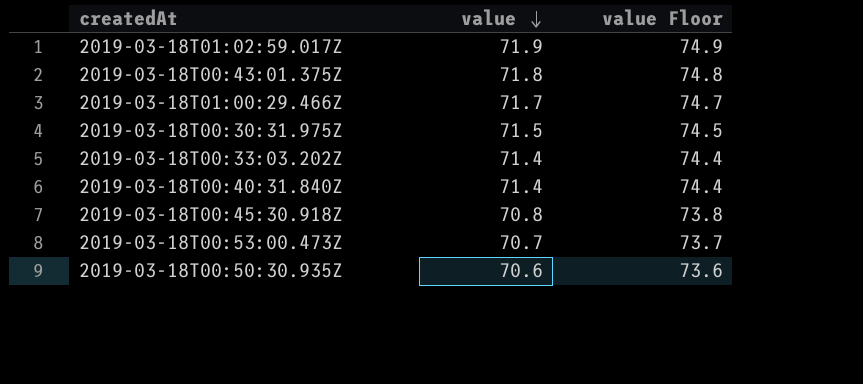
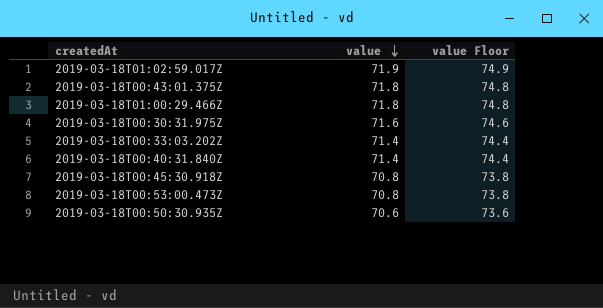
2019-03-18T01:00:29.466Z | value: 71.7 -> 71.8
2019-03-18T01:00:29.466Z | value Floor: 74.7 -> 74.8
2019-03-18T00:30:31.975Z | value: 71.5 -> 71.6
2019-03-18T00:30:31.975Z | value Floor: 74.5 -> 74.6
2019-03-18T00:53:00.473Z | value: 70.7 -> 70.8
2019-03-18T00:53:00.473Z | value Floor: 73.7 -> 73.8

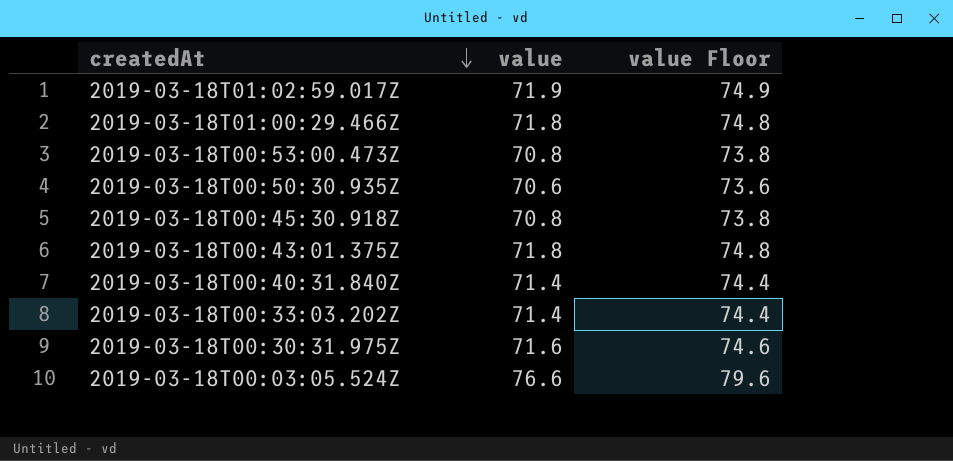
row order: value descending -> createdAt descending
row 2019-03-18T00:03:05.524Z: none -> 76.6 | 79.6

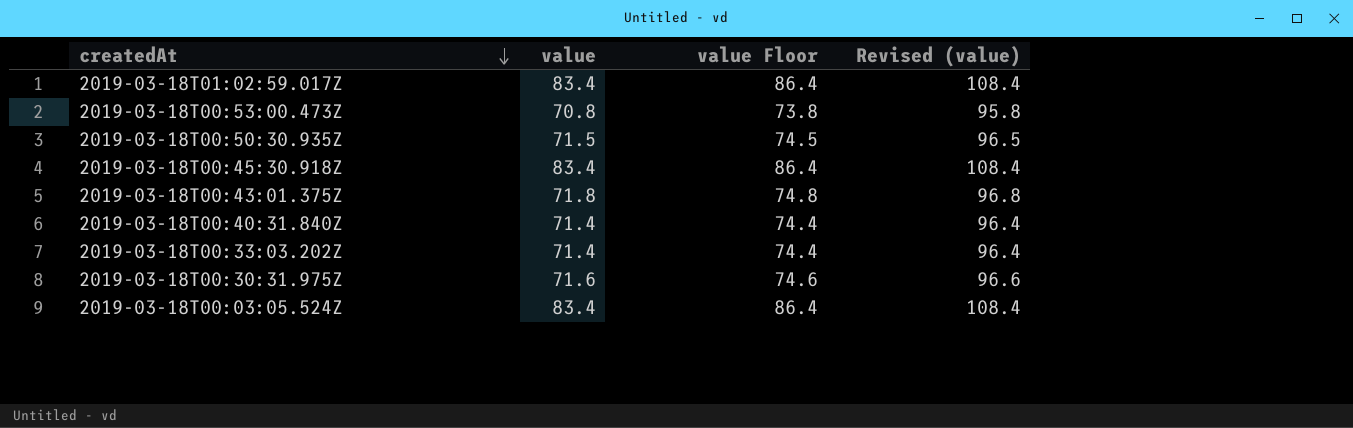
column Revised (value) | formula: none -> [value] + 25
row 2019-03-18T01:00:29.466Z: 71.8 | 74.8 -> none
2019-03-18T01:02:59.017Z | value: 71.9 -> 83.4
2019-03-18T01:02:59.017Z | value Floor: 74.9 -> 86.4
2019-03-18T00:50:30.935Z | value: 70.6 -> 71.5
2019-03-18T00:50:30.935Z | value Floor: 73.6 -> 74.5
2019-03-18T00:45:30.918Z | value: 70.8 -> 83.4
2019-03-18T00:45:30.918Z | value Floor: 73.8 -> 86.4
2019-03-18T00:03:05.524Z | value: 76.6 -> 83.4
2019-03-18T00:03:05.524Z | value Floor: 79.6 -> 86.4

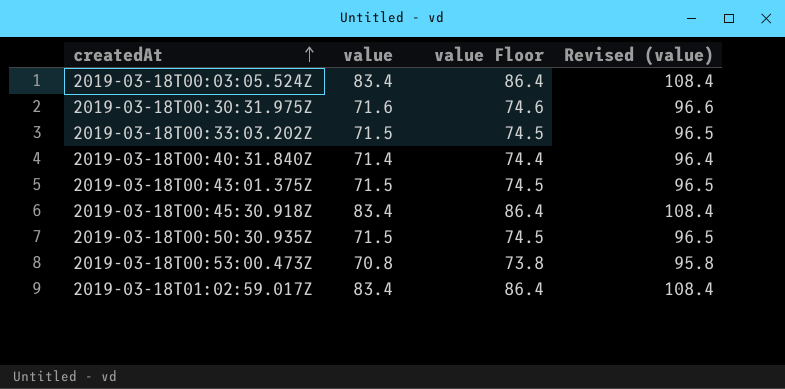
row order: createdAt descending -> createdAt ascending
2019-03-18T00:33:03.202Z | value: 71.4 -> 71.5
2019-03-18T00:33:03.202Z | value Floor: 74.4 -> 74.5
2019-03-18T00:33:03.202Z | Revised (value): 96.4 -> 96.5
2019-03-18T00:43:01.375Z | value: 71.8 -> 71.5
2019-03-18T00:43:01.375Z | value Floor: 74.8 -> 74.5
2019-03-18T00:43:01.375Z | Revised (value): 96.8 -> 96.5

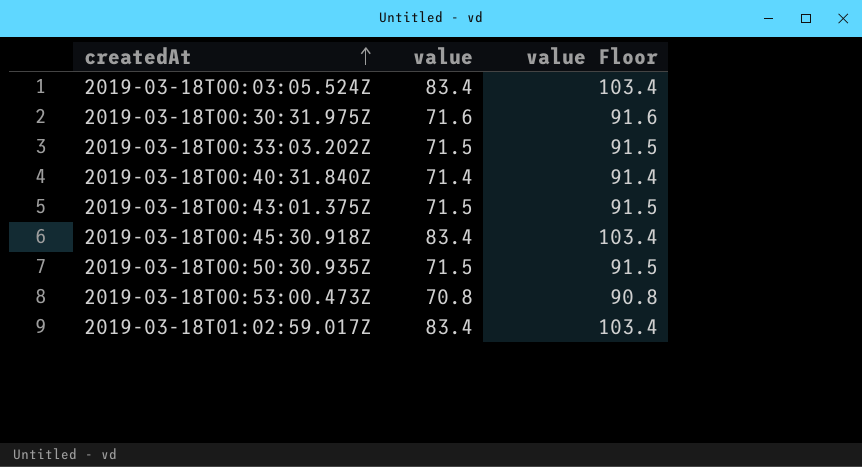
column Revised (value) | formula: [value] + 25 -> none
column value Floor | formula: [value] + 3 -> [value] + 20

